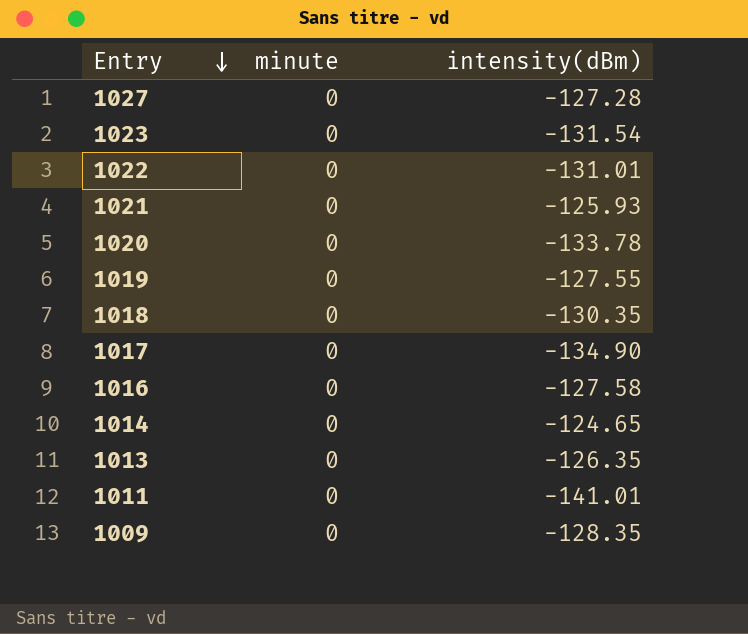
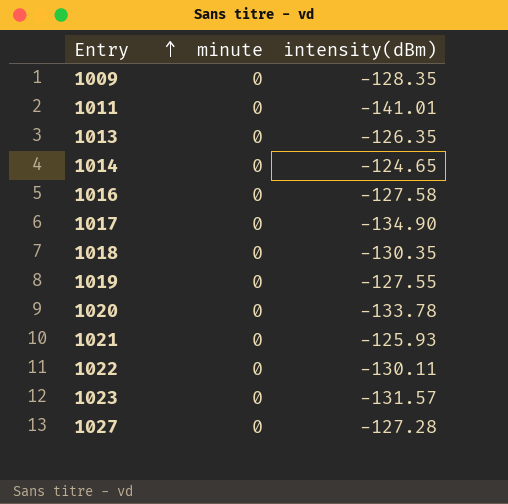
row order: Entry descending -> Entry ascending
1022 | intensity(dBm): -131.01 -> -130.11
1023 | intensity(dBm): -131.54 -> -131.57

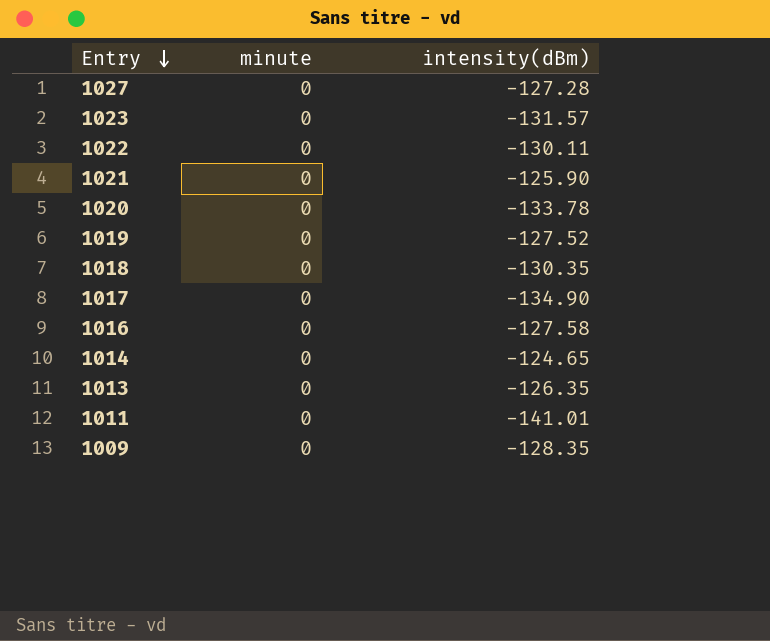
row order: Entry ascending -> Entry descending
1021 | intensity(dBm): -125.93 -> -125.90
1019 | intensity(dBm): -127.55 -> -127.52

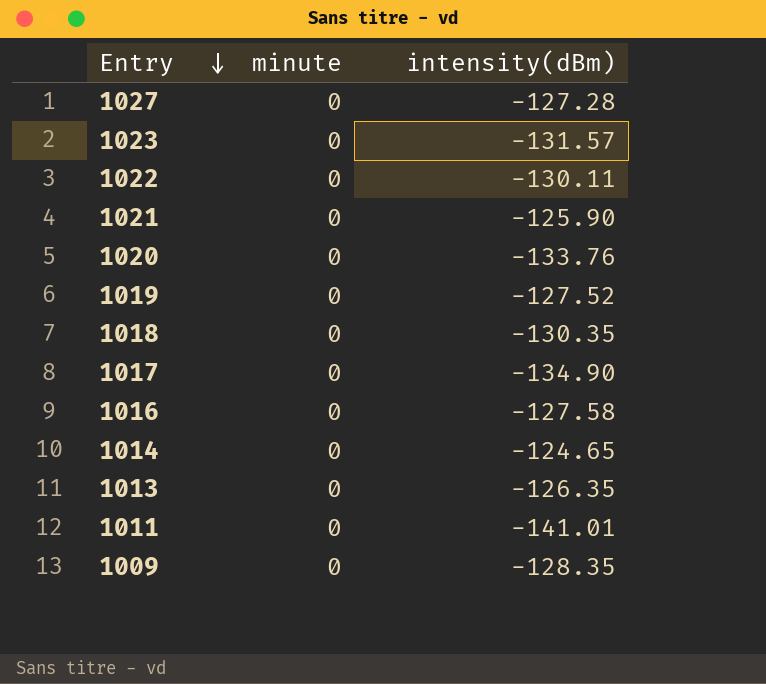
1020 | intensity(dBm): -133.78 -> -133.76

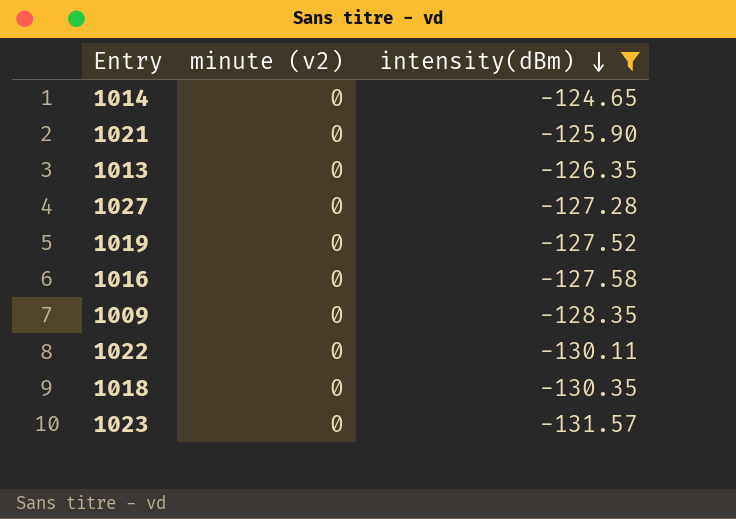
filter: none -> intensity(dBm) >= -131.57
row order: Entry descending -> intensity(dBm) descending
column name: minute -> minute (v2)

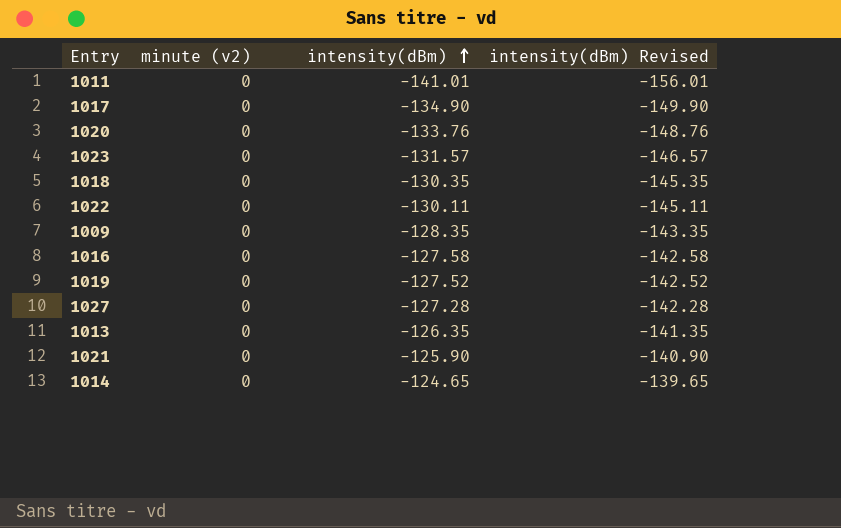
filter: intensity(dBm) >= -131.57 -> none
row order: intensity(dBm) descending -> intensity(dBm) ascending
column intensity(dBm) Revised | formula: none -> [intensity(dBm)] - 15

